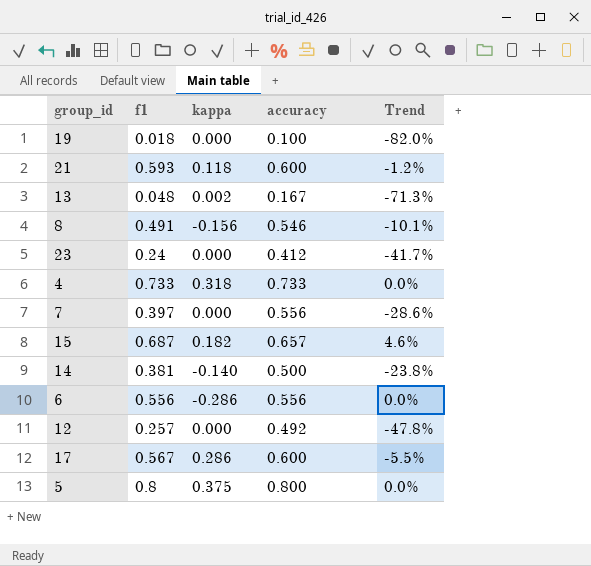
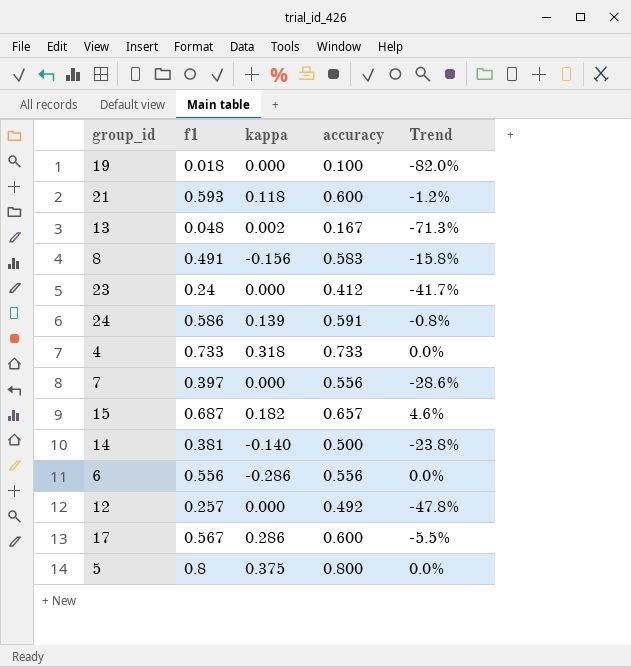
8 | accuracy: 0.546 -> 0.583
8 | Trend: -10.1% -> -15.8%
row 24: none -> 0.586 | 0.139 | 0.591 | -0.8%

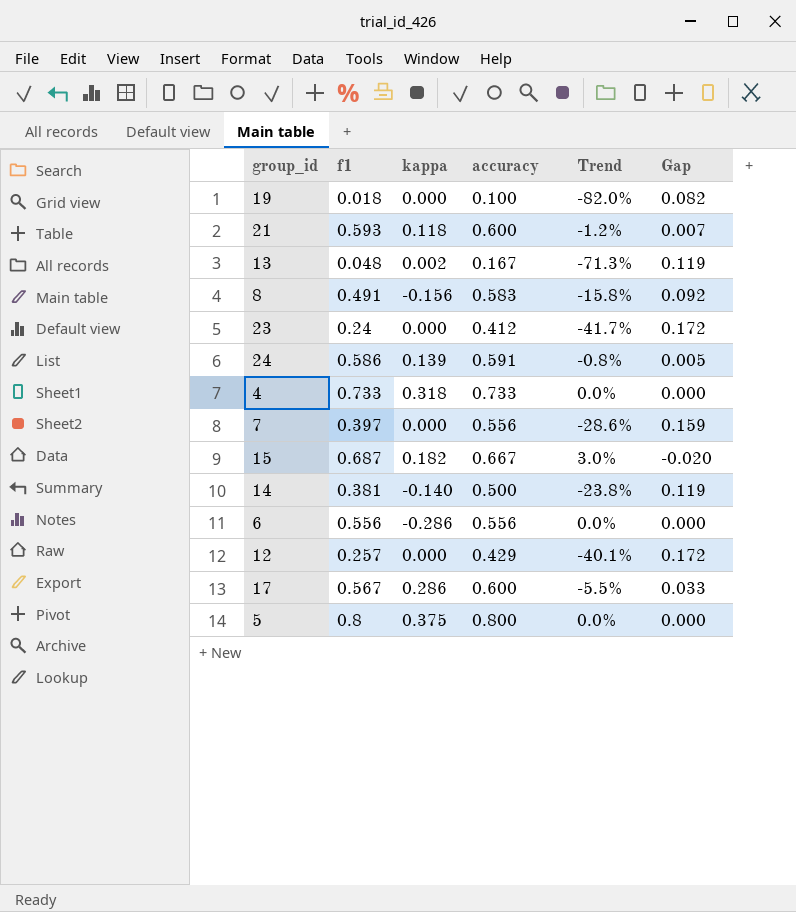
column Gap | formula: none -> [accuracy] - [f1]
15 | accuracy: 0.657 -> 0.667
15 | Trend: 4.6% -> 3.0%
12 | accuracy: 0.492 -> 0.429
12 | Trend: -47.8% -> -40.1%

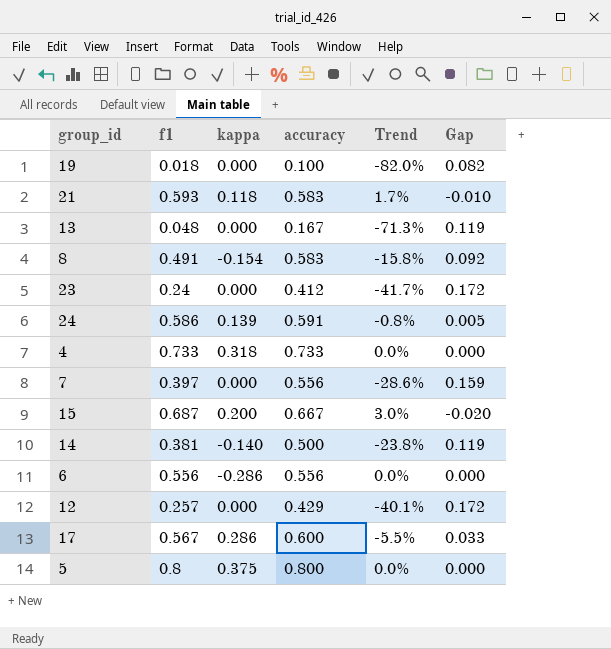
21 | accuracy: 0.600 -> 0.583
21 | Trend: -1.2% -> 1.7%
21 | Gap: 0.007 -> -0.010
13 | kappa: 0.002 -> 0.000
8 | kappa: -0.156 -> -0.154
15 | kappa: 0.182 -> 0.200

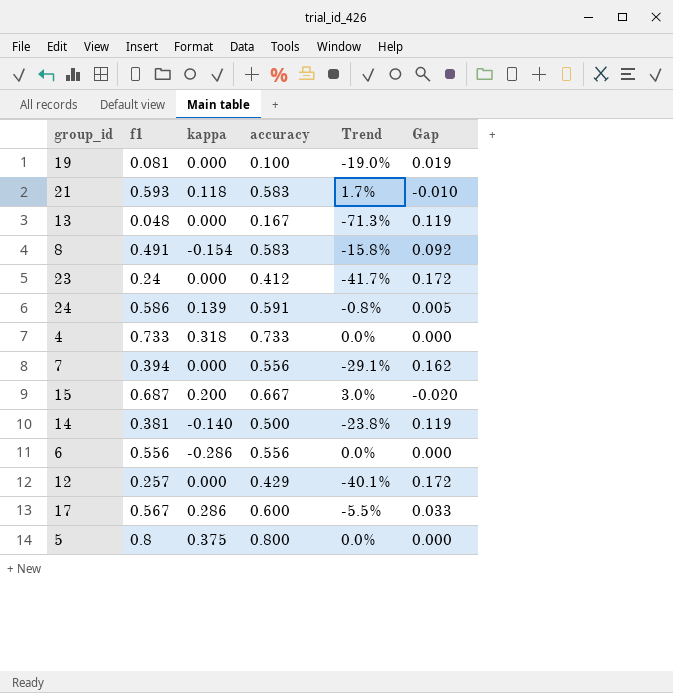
19 | f1: 0.018 -> 0.081
19 | Trend: -82.0% -> -19.0%
19 | Gap: 0.082 -> 0.019
7 | f1: 0.397 -> 0.394
7 | Trend: -28.6% -> -29.1%
7 | Gap: 0.159 -> 0.162

